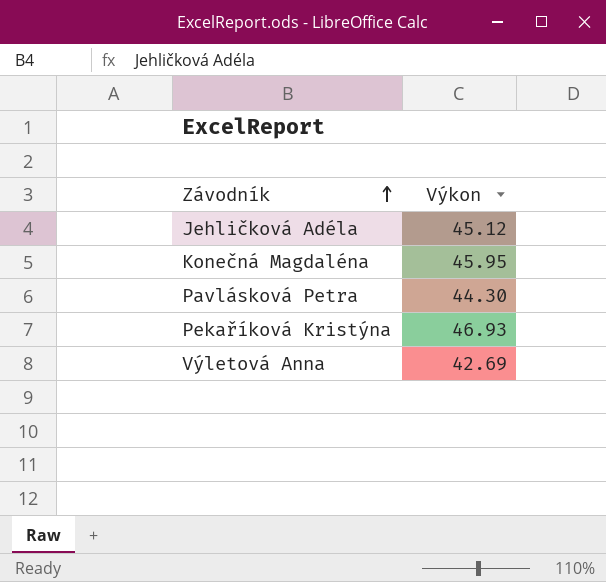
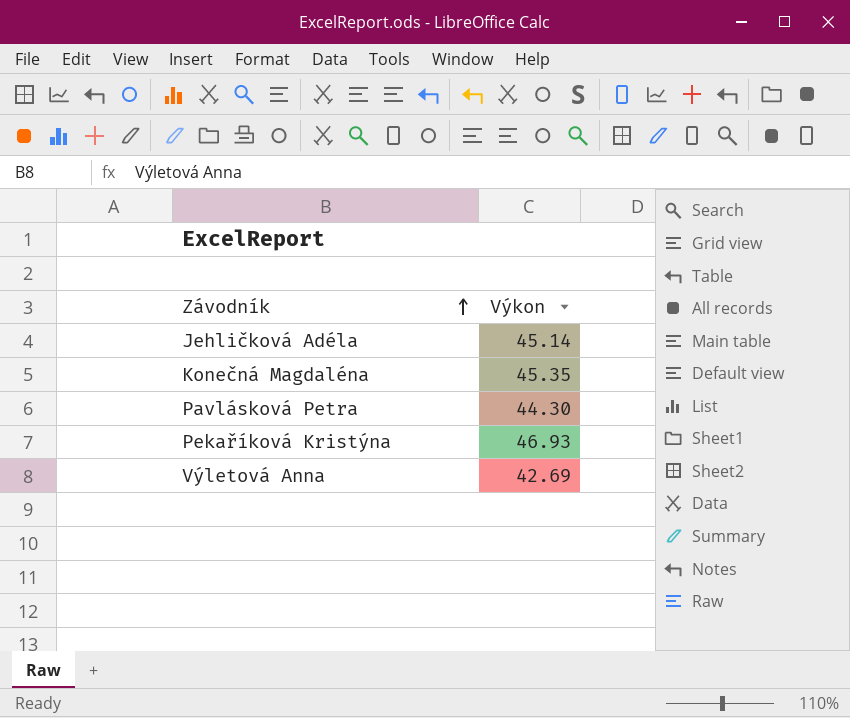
Jehličková Adéla | Výkon: 45.12 -> 45.14
Konečná Magdaléna | Výkon: 45.95 -> 45.35

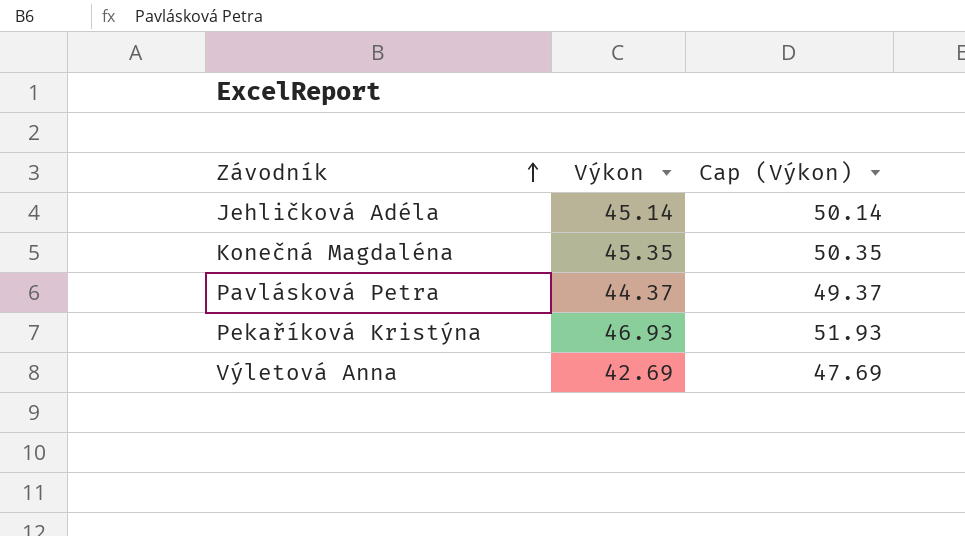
column Cap (Výkon) | formula: none -> [Výkon] + 5
Pavlásková Petra | Výkon: 44.30 -> 44.37

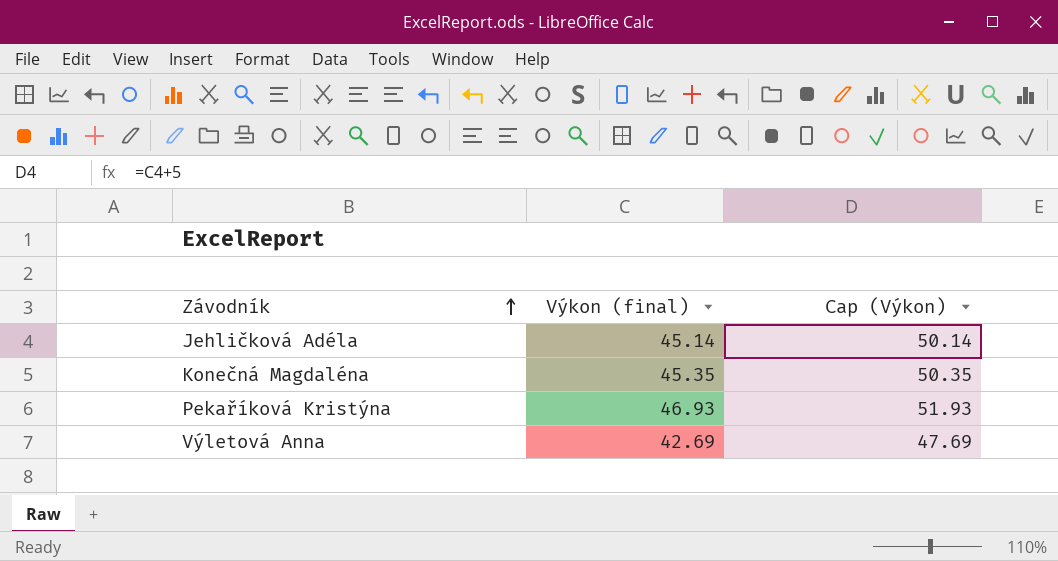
column name: Výkon -> Výkon (final)
row Pavlásková Petra: 44.37 | 49.37 -> none

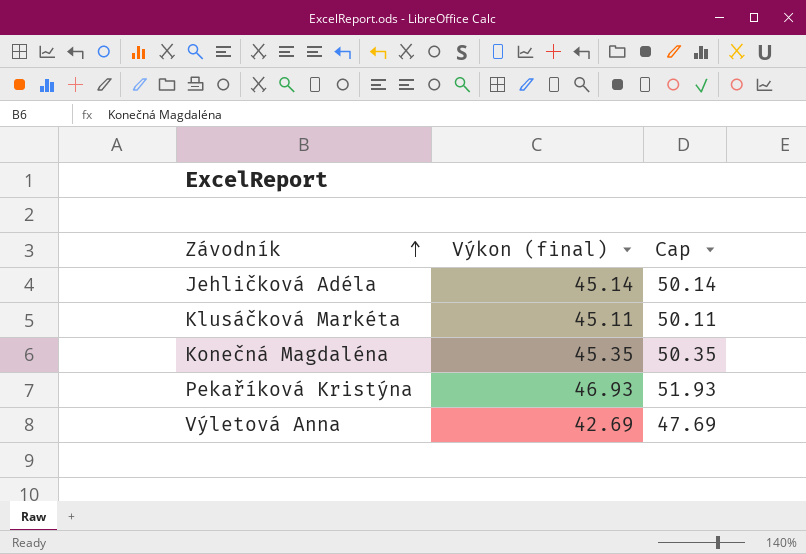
column name: Cap (Výkon) -> Cap
row Klusáčková Markéta: none -> 45.11 | 50.11

